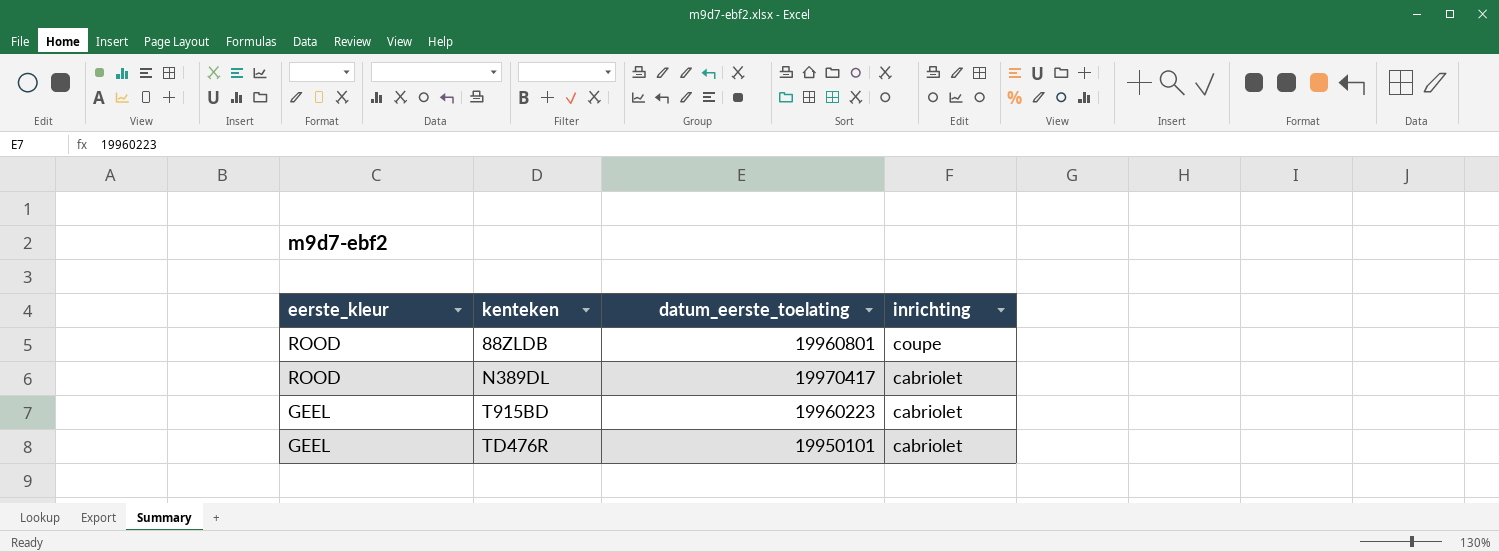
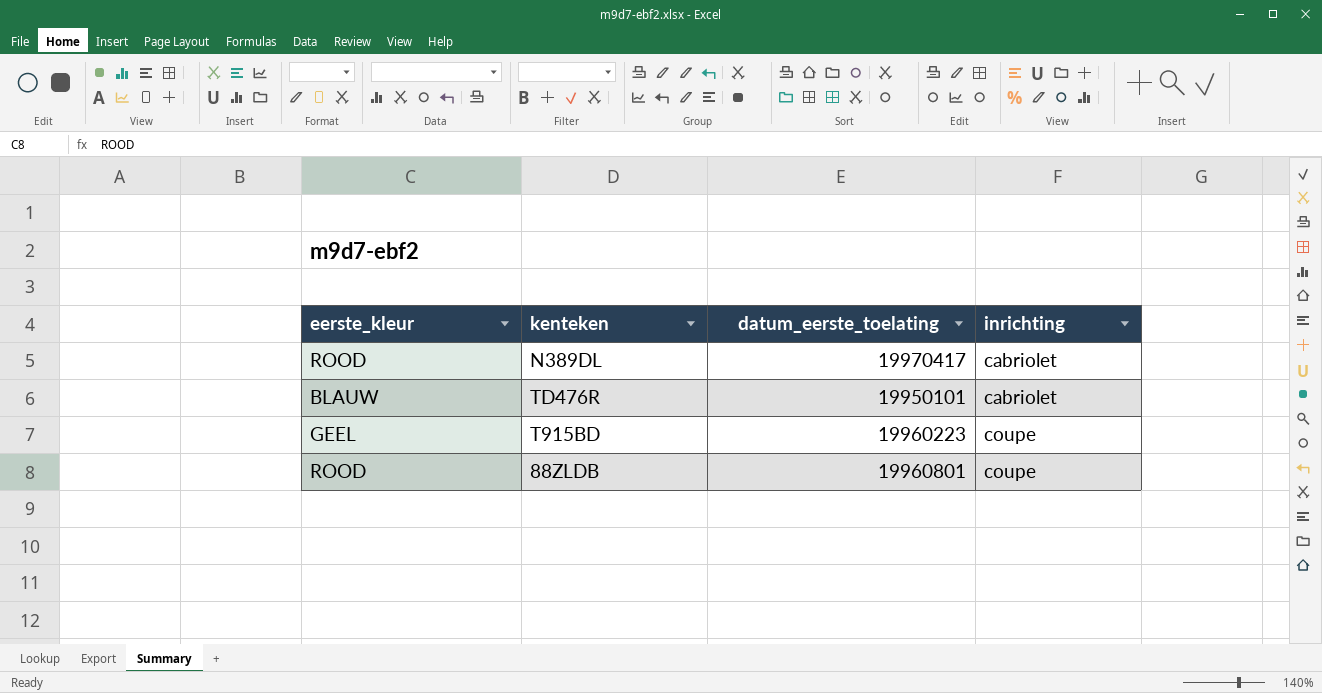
row order: eerste_kleur descending -> inrichting ascending
TD476R | eerste_kleur: GEEL -> BLAUW
T915BD | inrichting: cabriolet -> coupe

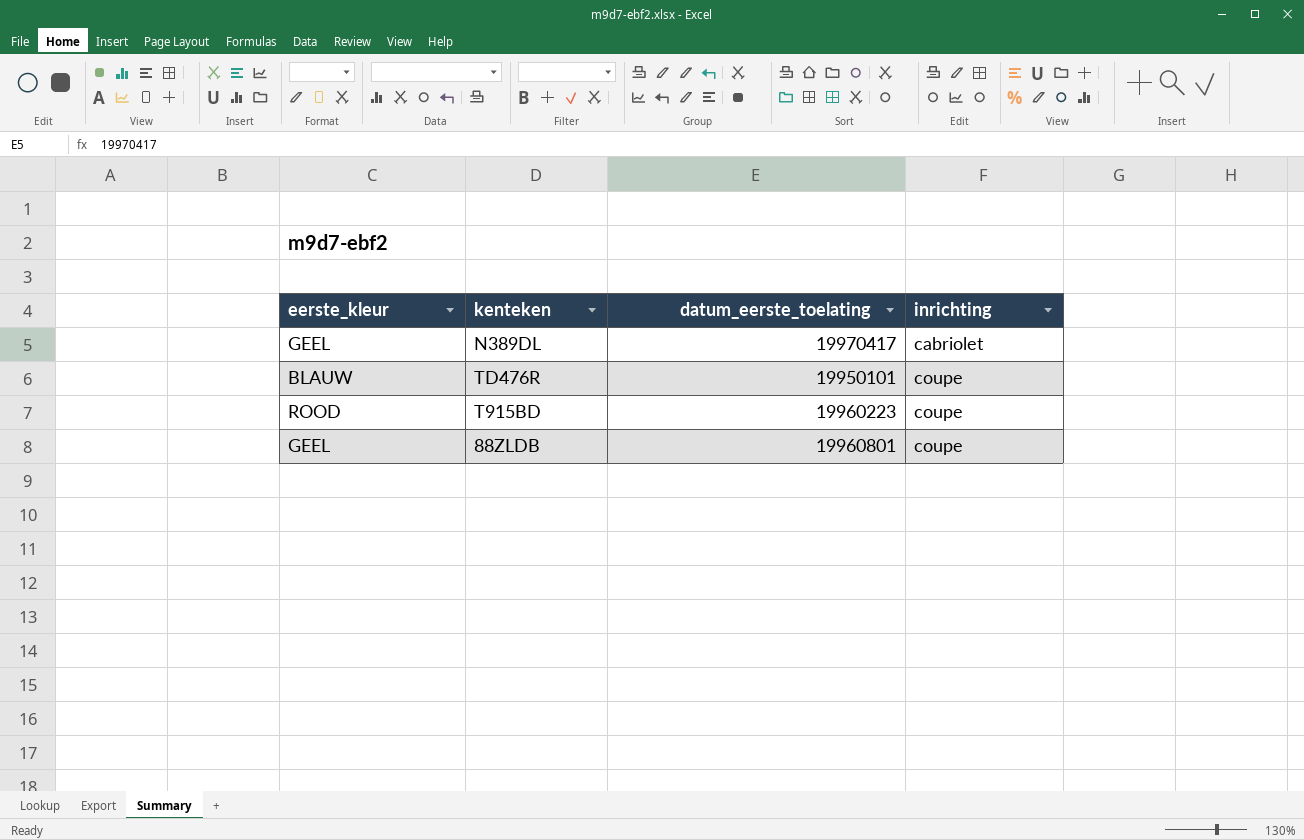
N389DL | eerste_kleur: ROOD -> GEEL
TD476R | inrichting: cabriolet -> coupe
T915BD | eerste_kleur: GEEL -> ROOD
88ZLDB | eerste_kleur: ROOD -> GEEL

